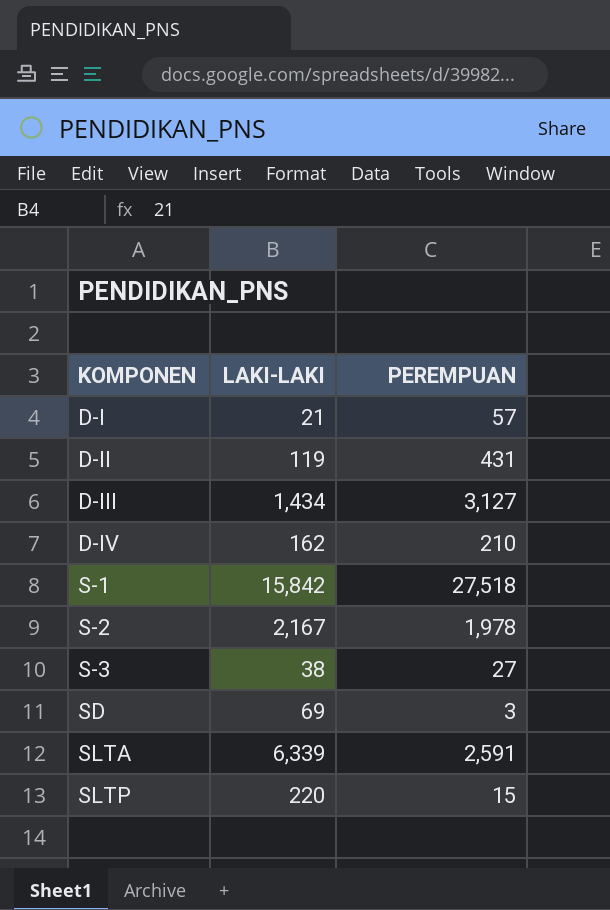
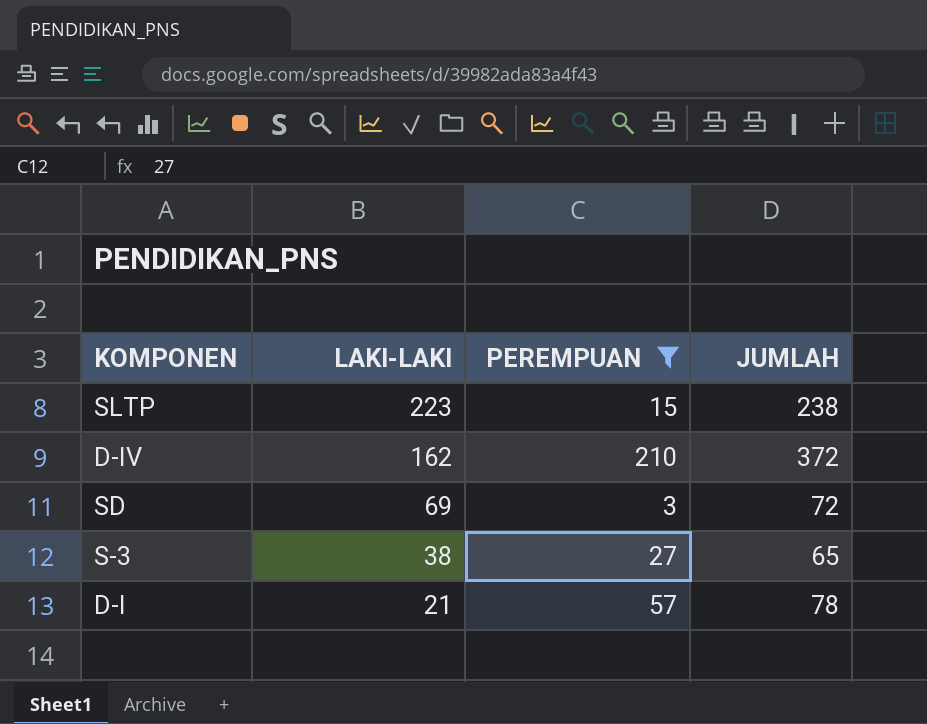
filter: none -> PEREMPUAN <= 210
row order: KOMPONEN ascending -> LAKI-LAKI descending
column JUMLAH | formula: none -> [LAKI-LAKI] + [PEREMPUAN]
SLTP | LAKI-LAKI: 220 -> 223

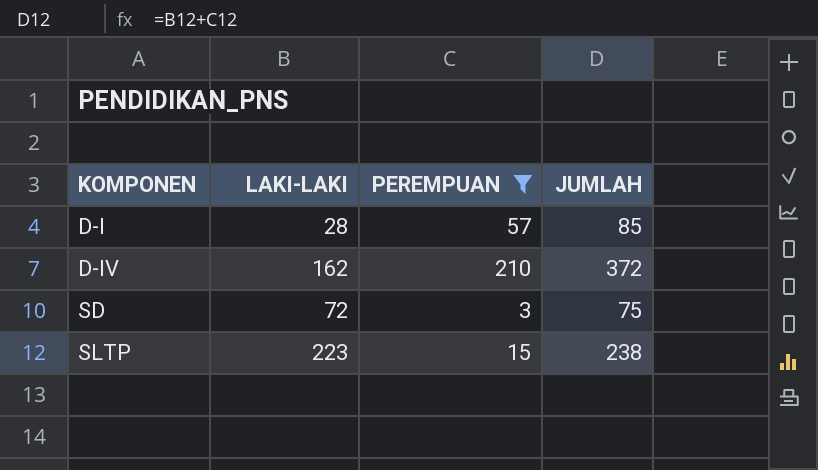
row order: LAKI-LAKI descending -> KOMPONEN ascending
row S-3: 38 | 27 | 65 -> none
D-I | LAKI-LAKI: 21 -> 28
D-I | JUMLAH: 78 -> 85
SD | LAKI-LAKI: 69 -> 72
SD | JUMLAH: 72 -> 75

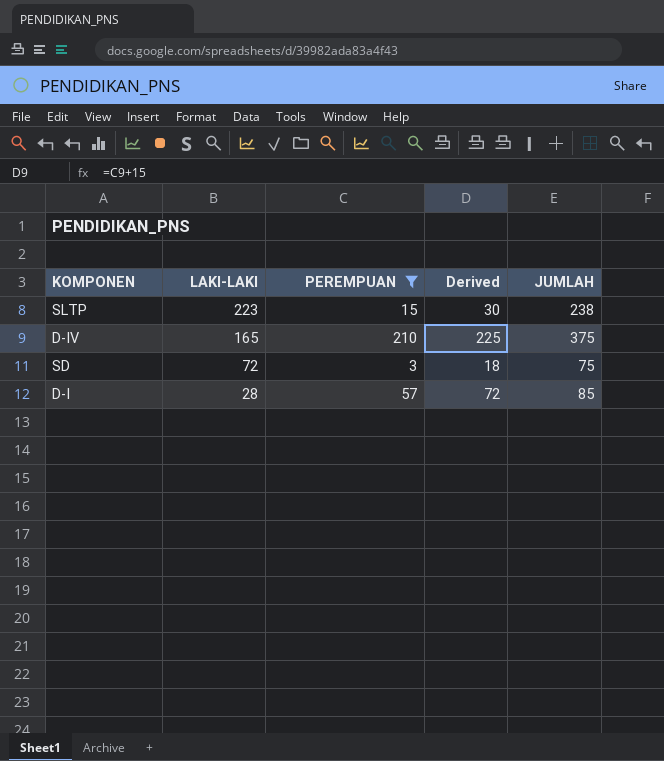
row order: KOMPONEN ascending -> LAKI-LAKI descending
column Derived | formula: none -> [PEREMPUAN] + 15
D-IV | LAKI-LAKI: 162 -> 165
D-IV | JUMLAH: 372 -> 375

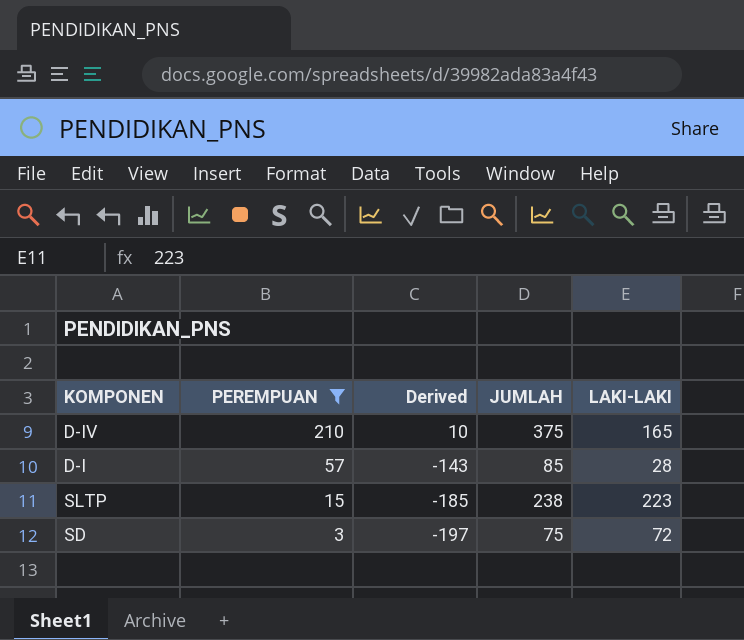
row order: LAKI-LAKI descending -> PEREMPUAN descending
column Derived | formula: [PEREMPUAN] + 15 -> [PEREMPUAN] - 200
column LAKI-LAKI | position: 2 -> 5

